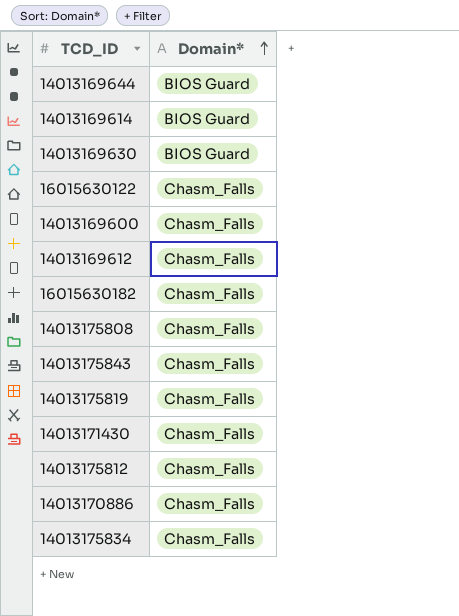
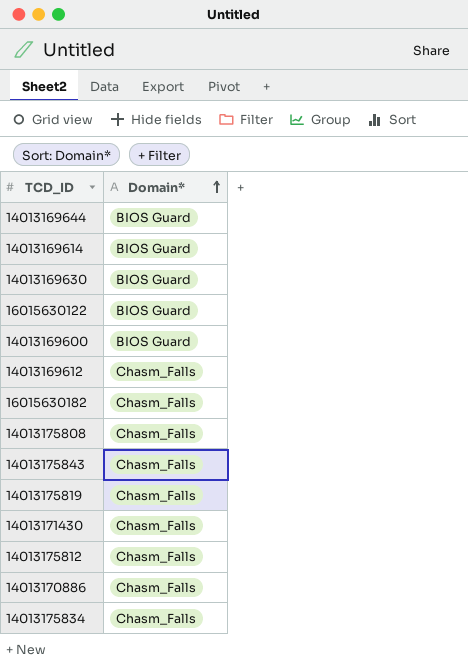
16015630122 | Domain*: Chasm_Falls -> BIOS Guard
14013169600 | Domain*: Chasm_Falls -> BIOS Guard

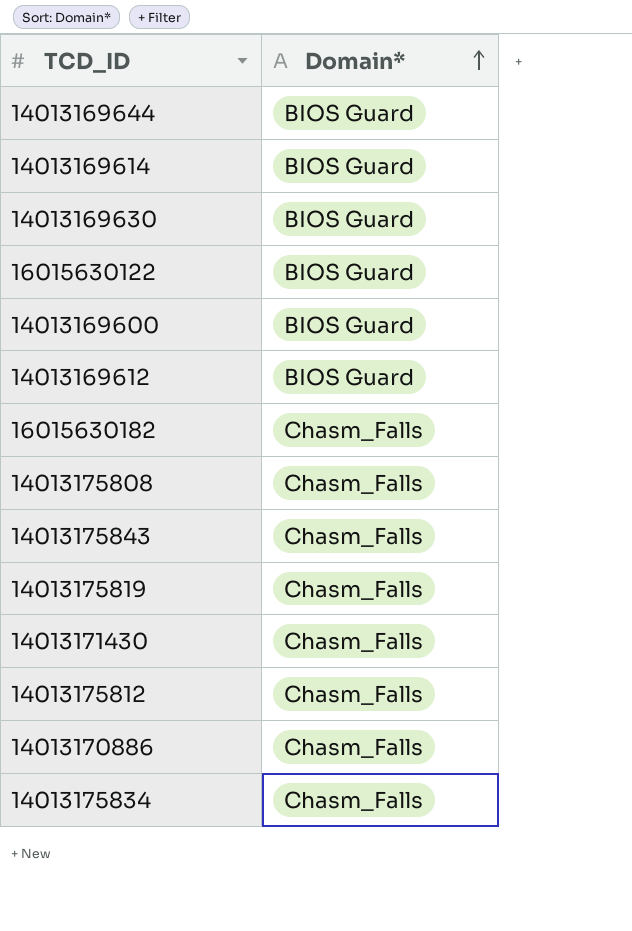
14013169612 | Domain*: Chasm_Falls -> BIOS Guard

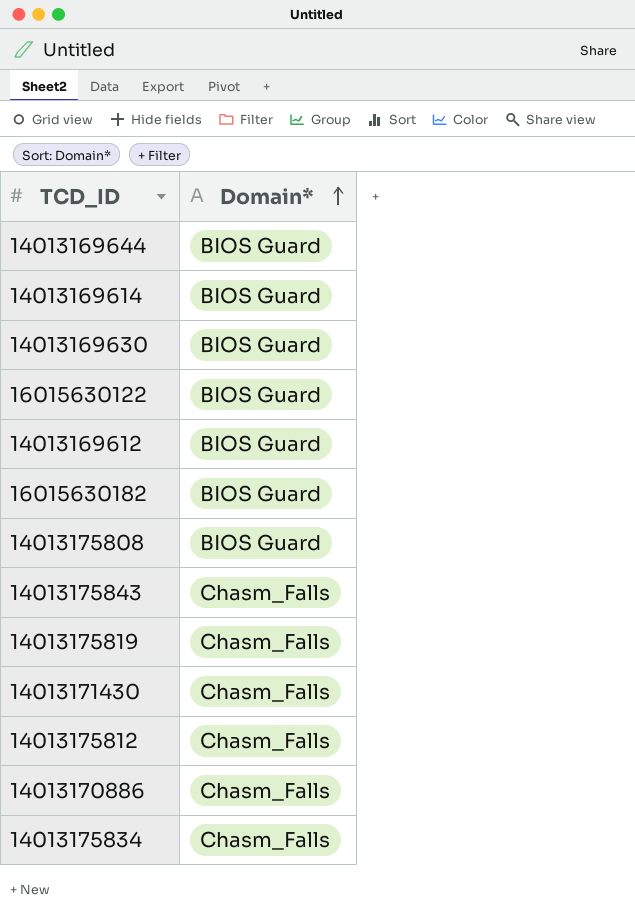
row 14013169600: BIOS Guard -> none
16015630182 | Domain*: Chasm_Falls -> BIOS Guard
14013175808 | Domain*: Chasm_Falls -> BIOS Guard

